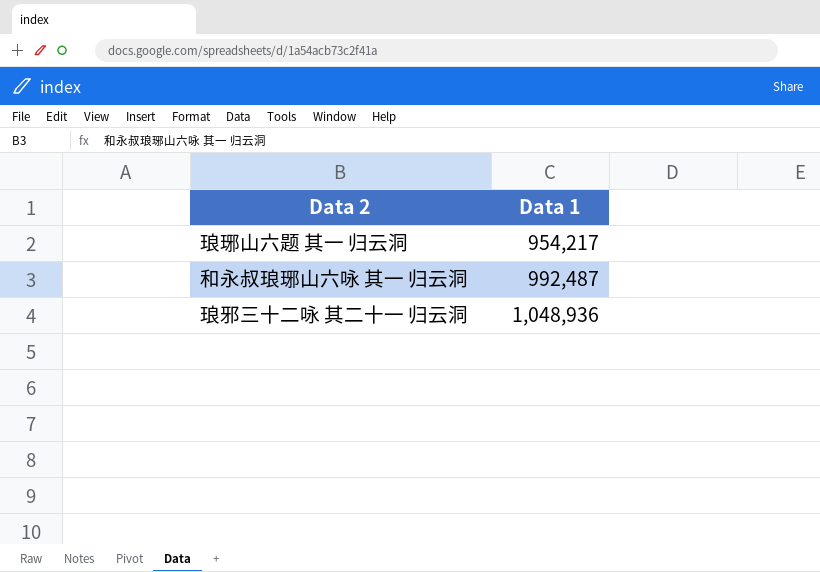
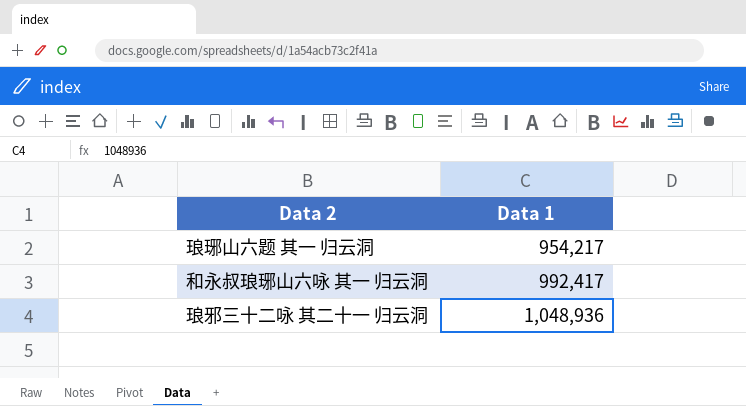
和永叔琅琊山六咏 其一 归云洞 | Data 1: 992,487 -> 992,417

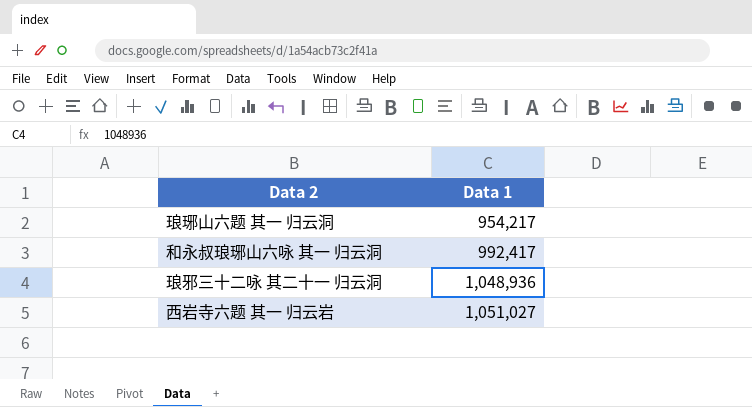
row 西岩寺六题 其一 归云岩: none -> 1,051,027

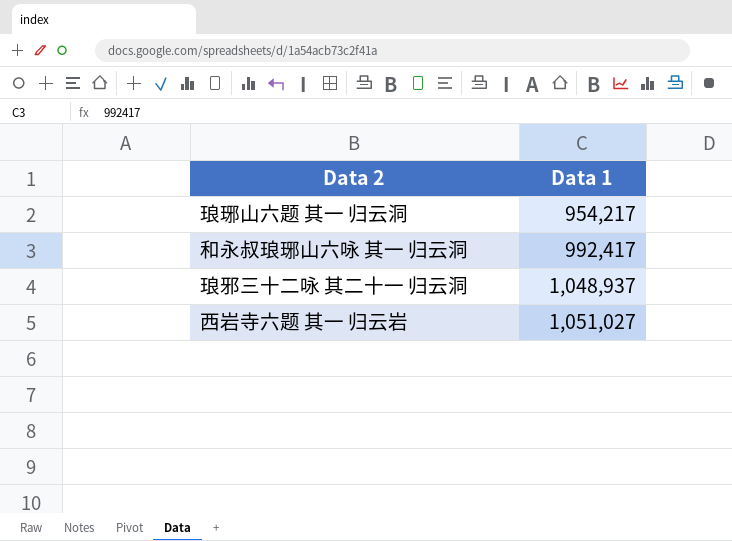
琅邪三十二咏 其二十一 归云洞 | Data 1: 1,048,936 -> 1,048,937

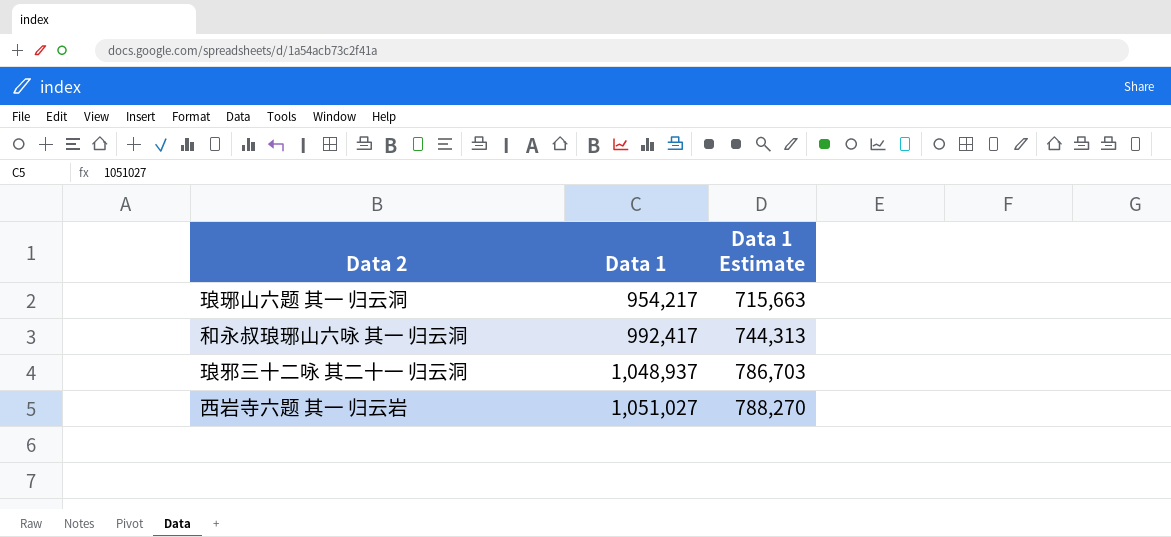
column Data 1 Estimate | formula: none -> [Data 1] * 0.75

